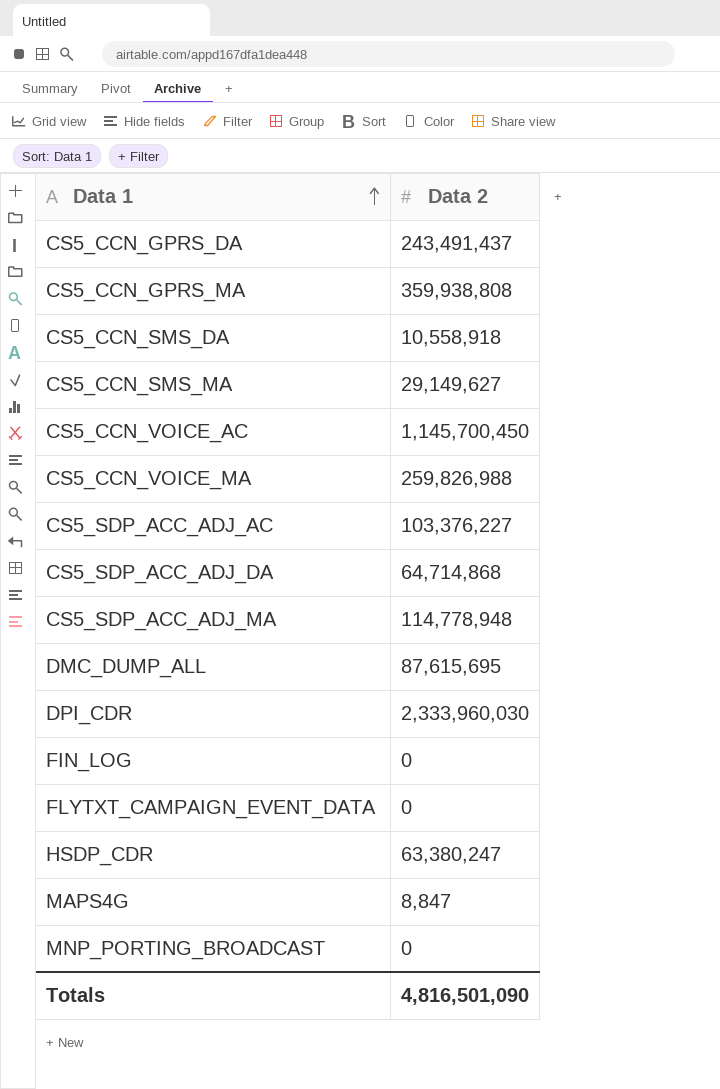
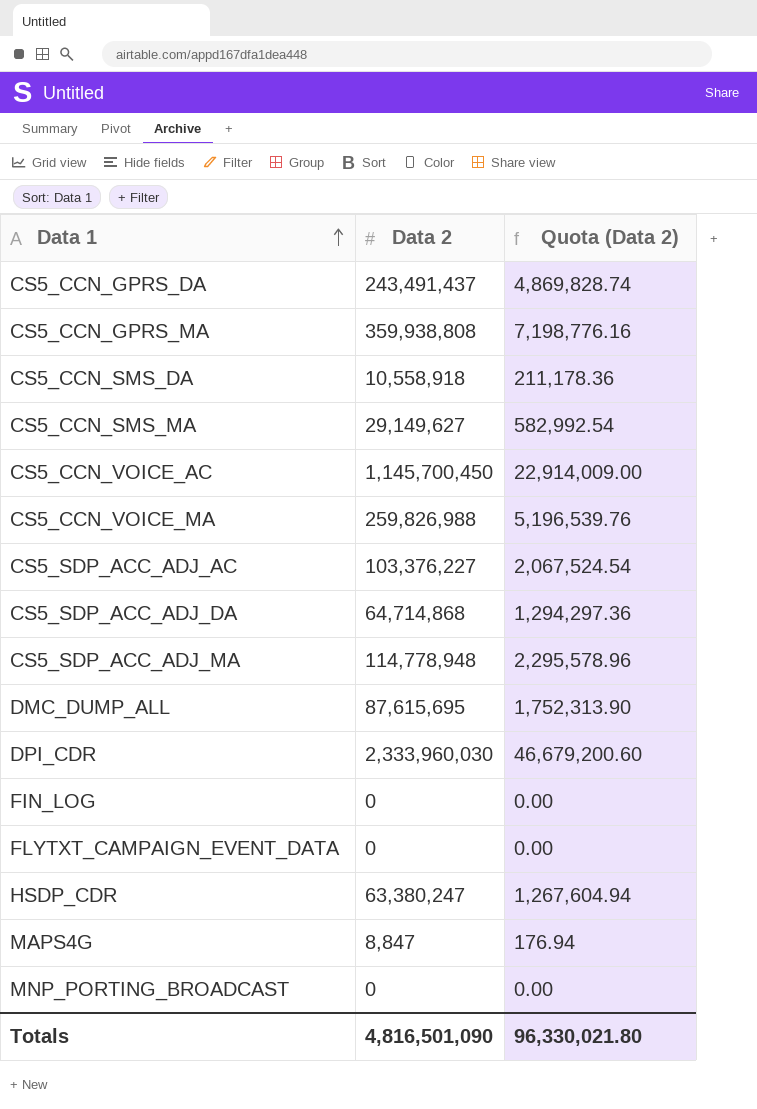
column Quota (Data 2) | formula: none -> [Data 2] * 0.02

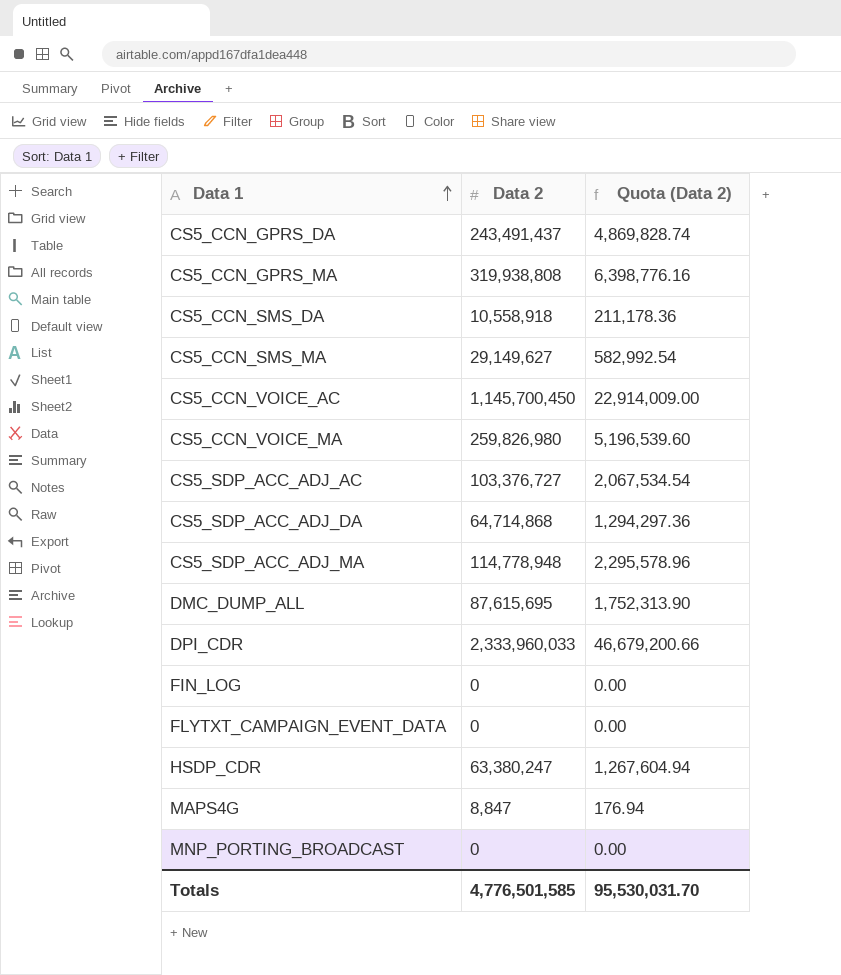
CS5_CCN_GPRS_MA | Data 2: 359,938,808 -> 319,938,808
CS5_CCN_GPRS_MA | Quota (Data 2): 7,198,776.16 -> 6,398,776.16
CS5_CCN_VOICE_MA | Data 2: 259,826,988 -> 259,826,980
CS5_CCN_VOICE_MA | Quota (Data 2): 5,196,539.76 -> 5,196,539.60
CS5_SDP_ACC_ADJ_AC | Data 2: 103,376,227 -> 103,376,727
CS5_SDP_ACC_ADJ_AC | Quota (Data 2): 2,067,524.54 -> 2,067,534.54
DPI_CDR | Data 2: 2,333,960,030 -> 2,333,960,033
DPI_CDR | Quota (Data 2): 46,679,200.60 -> 46,679,200.66
Totals | Data 2: 4,816,501,090 -> 4,776,501,585
Totals | Quota (Data 2): 96,330,021.80 -> 95,530,031.70

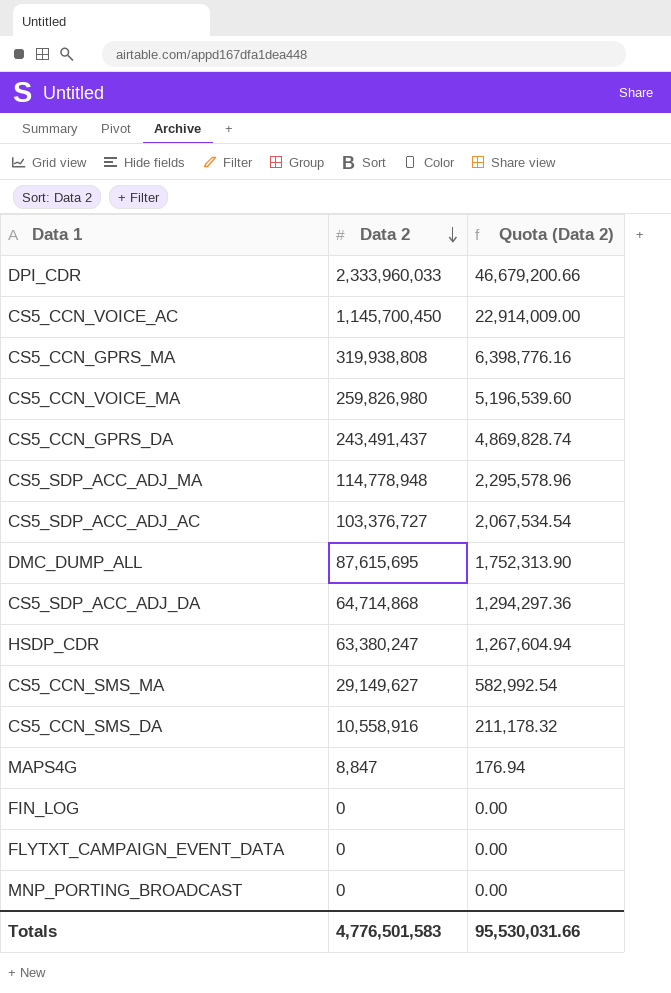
row order: Data 1 ascending -> Data 2 descending
CS5_CCN_SMS_DA | Data 2: 10,558,918 -> 10,558,916
CS5_CCN_SMS_DA | Quota (Data 2): 211,178.36 -> 211,178.32
Totals | Data 2: 4,776,501,585 -> 4,776,501,583
Totals | Quota (Data 2): 95,530,031.70 -> 95,530,031.66

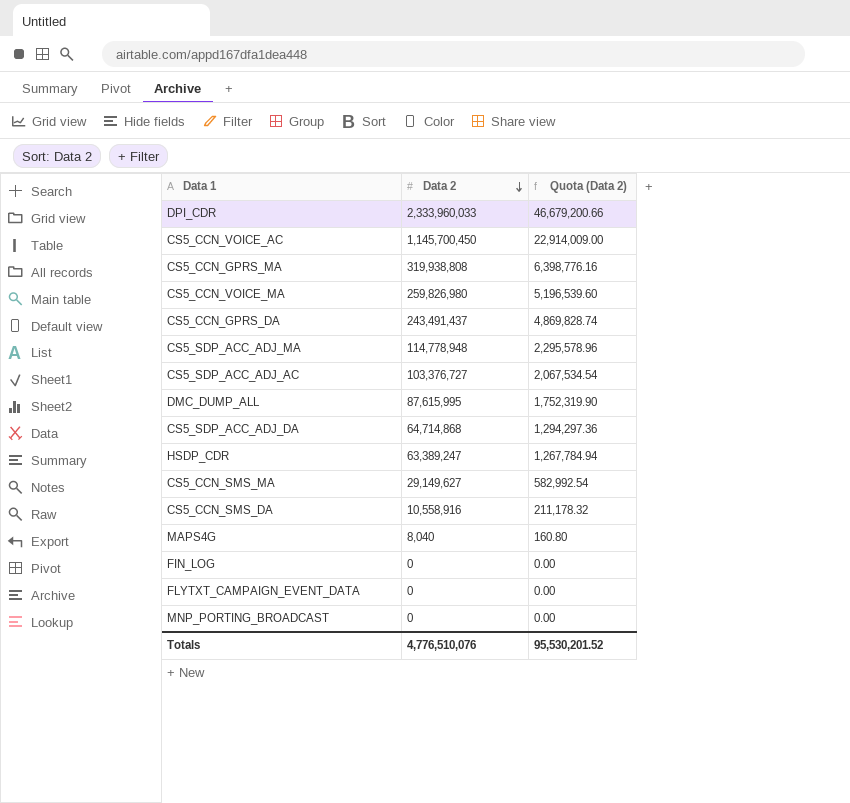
DMC_DUMP_ALL | Data 2: 87,615,695 -> 87,615,995
DMC_DUMP_ALL | Quota (Data 2): 1,752,313.90 -> 1,752,319.90
HSDP_CDR | Data 2: 63,380,247 -> 63,389,247
HSDP_CDR | Quota (Data 2): 1,267,604.94 -> 1,267,784.94
MAPS4G | Data 2: 8,847 -> 8,040
MAPS4G | Quota (Data 2): 176.94 -> 160.80
Totals | Data 2: 4,776,501,583 -> 4,776,510,076
Totals | Quota (Data 2): 95,530,031.66 -> 95,530,201.52

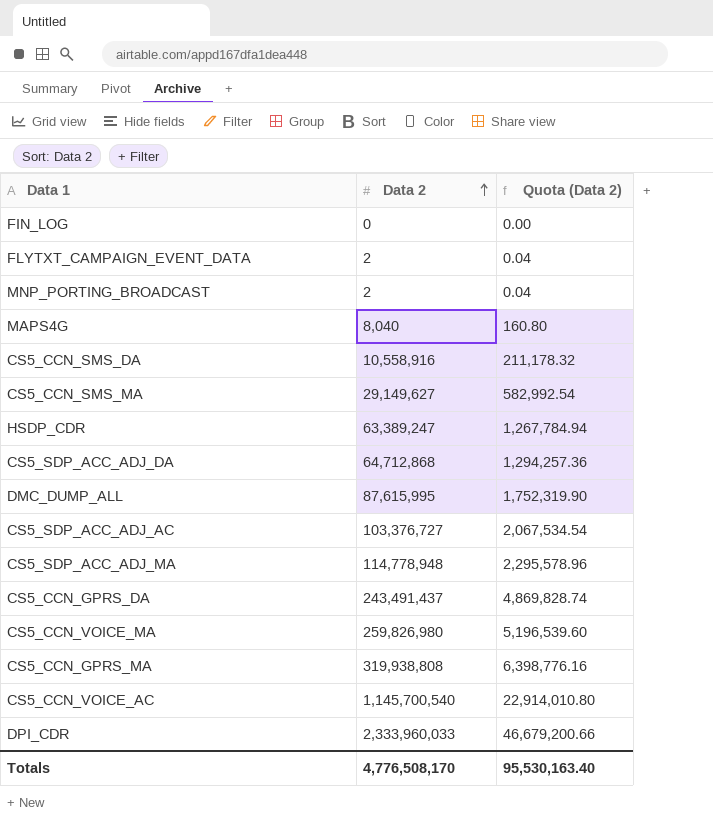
row order: Data 2 descending -> Data 2 ascending
FLYTXT_CAMPAIGN_EVENT_DATA | Data 2: 0 -> 2
FLYTXT_CAMPAIGN_EVENT_DATA | Quota (Data 2): 0.00 -> 0.04
MNP_PORTING_BROADCAST | Data 2: 0 -> 2
MNP_PORTING_BROADCAST | Quota (Data 2): 0.00 -> 0.04
CS5_SDP_ACC_ADJ_DA | Data 2: 64,714,868 -> 64,712,868
CS5_SDP_ACC_ADJ_DA | Quota (Data 2): 1,294,297.36 -> 1,294,257.36
CS5_CCN_VOICE_AC | Data 2: 1,145,700,450 -> 1,145,700,540
CS5_CCN_VOICE_AC | Quota (Data 2): 22,914,009.00 -> 22,914,010.80
Totals | Data 2: 4,776,510,076 -> 4,776,508,170
Totals | Quota (Data 2): 95,530,201.52 -> 95,530,163.40

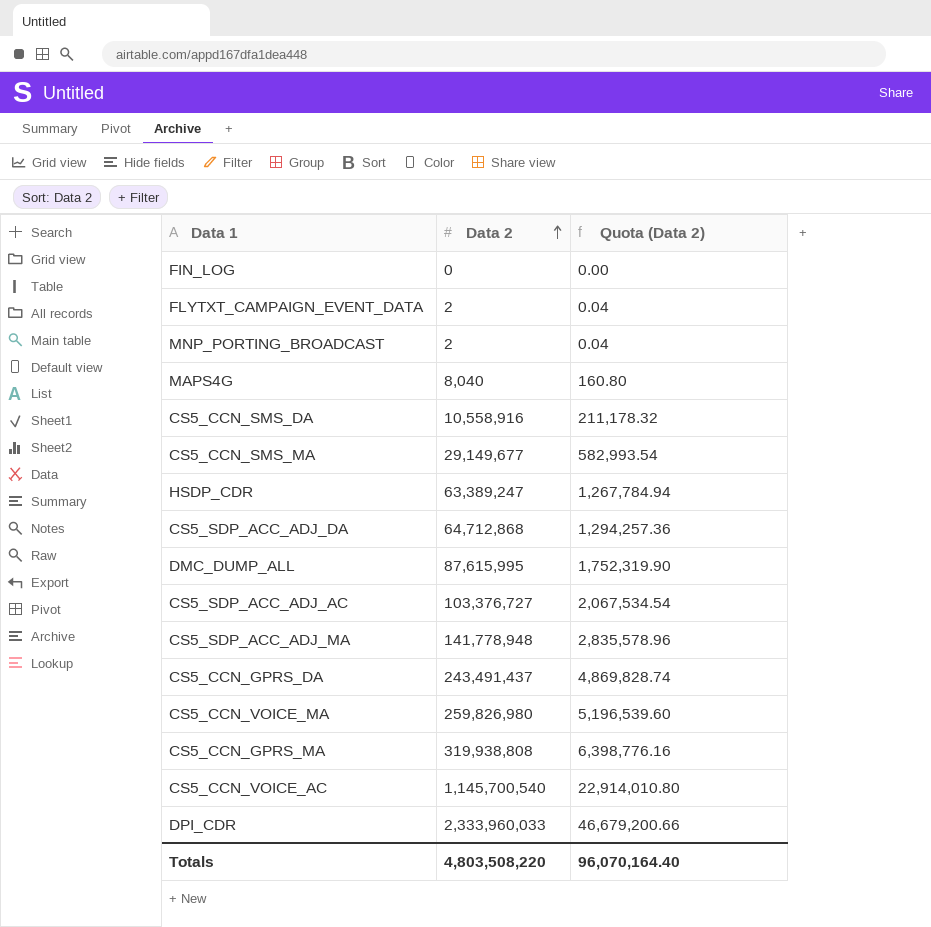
CS5_CCN_SMS_MA | Data 2: 29,149,627 -> 29,149,677
CS5_CCN_SMS_MA | Quota (Data 2): 582,992.54 -> 582,993.54
CS5_SDP_ACC_ADJ_MA | Data 2: 114,778,948 -> 141,778,948
CS5_SDP_ACC_ADJ_MA | Quota (Data 2): 2,295,578.96 -> 2,835,578.96
Totals | Data 2: 4,776,508,170 -> 4,803,508,220
Totals | Quota (Data 2): 95,530,163.40 -> 96,070,164.40

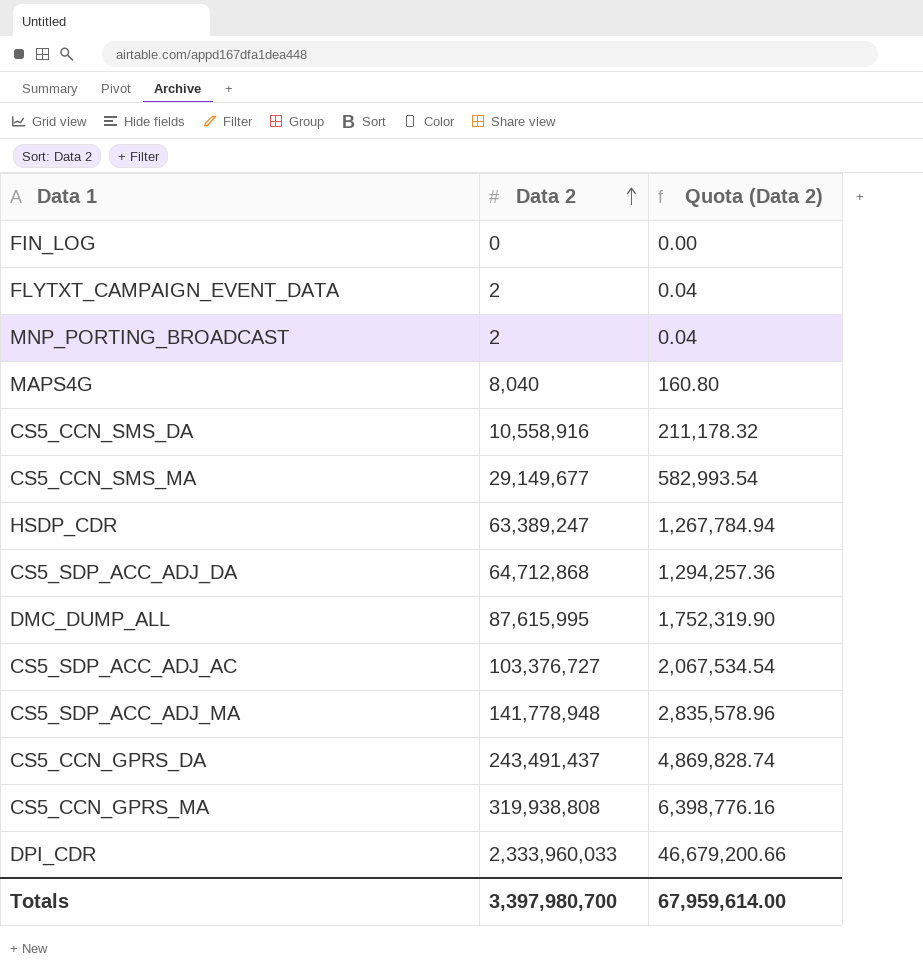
row CS5_CCN_VOICE_MA: 259,826,980 | 5,196,539.60 -> none
row CS5_CCN_VOICE_AC: 1,145,700,540 | 22,914,010.80 -> none
Totals | Data 2: 4,803,508,220 -> 3,397,980,700
Totals | Quota (Data 2): 96,070,164.40 -> 67,959,614.00

